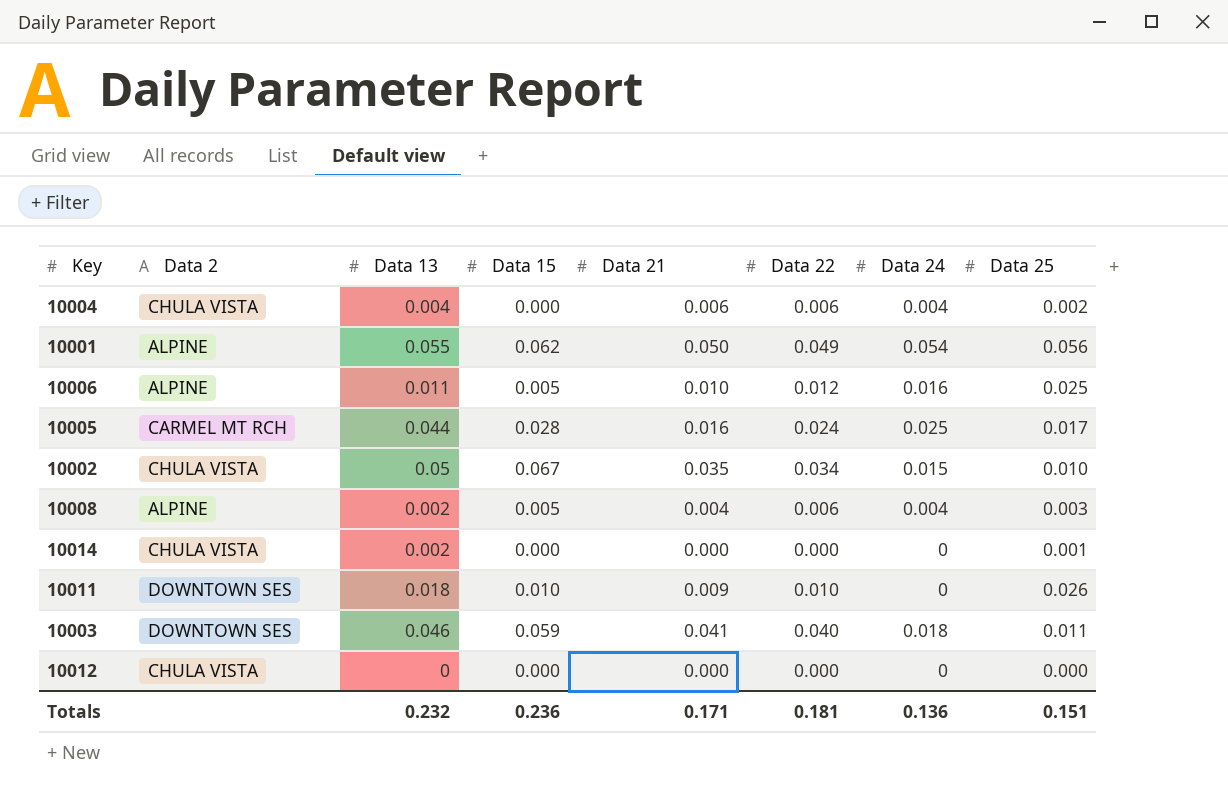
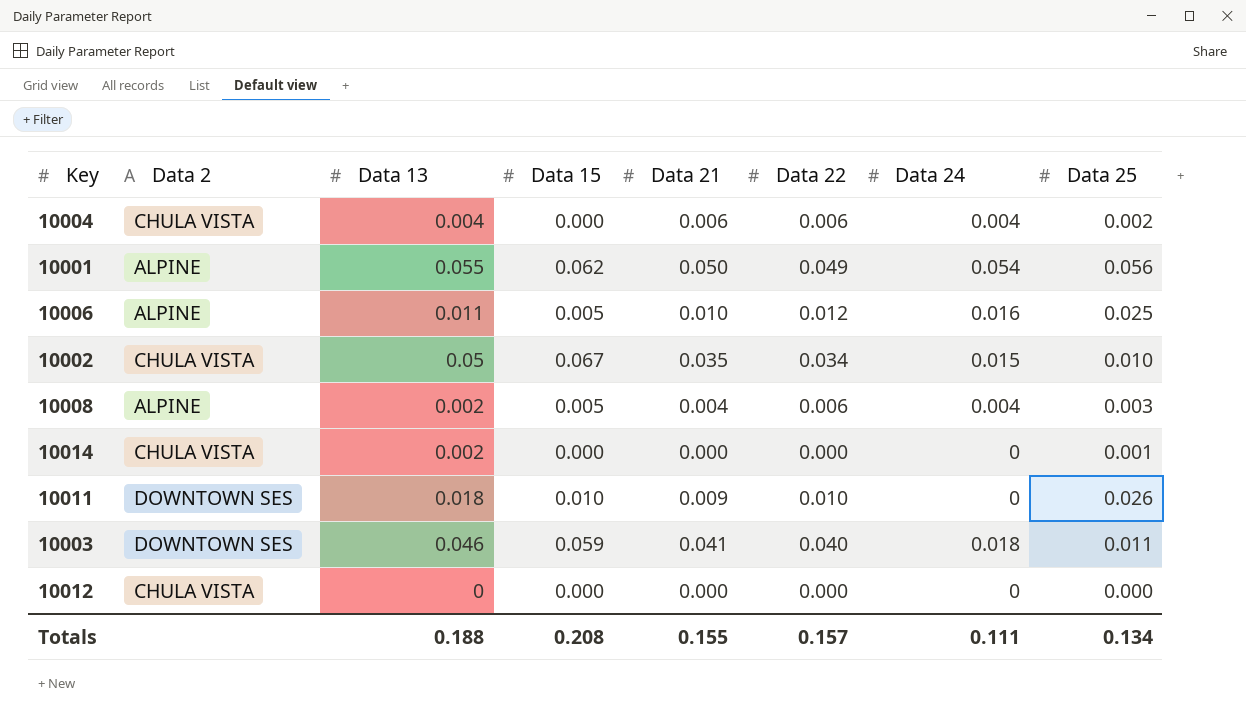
row 10005: CARMEL MT RCH | 0.044 | 0.028 | 0.016 | 0.024 | 0.025 | 0.017 -> none
Totals | Data 13: 0.232 -> 0.188
Totals | Data 15: 0.236 -> 0.208
Totals | Data 21: 0.171 -> 0.155
Totals | Data 22: 0.181 -> 0.157
Totals | Data 24: 0.136 -> 0.111
Totals | Data 25: 0.151 -> 0.134

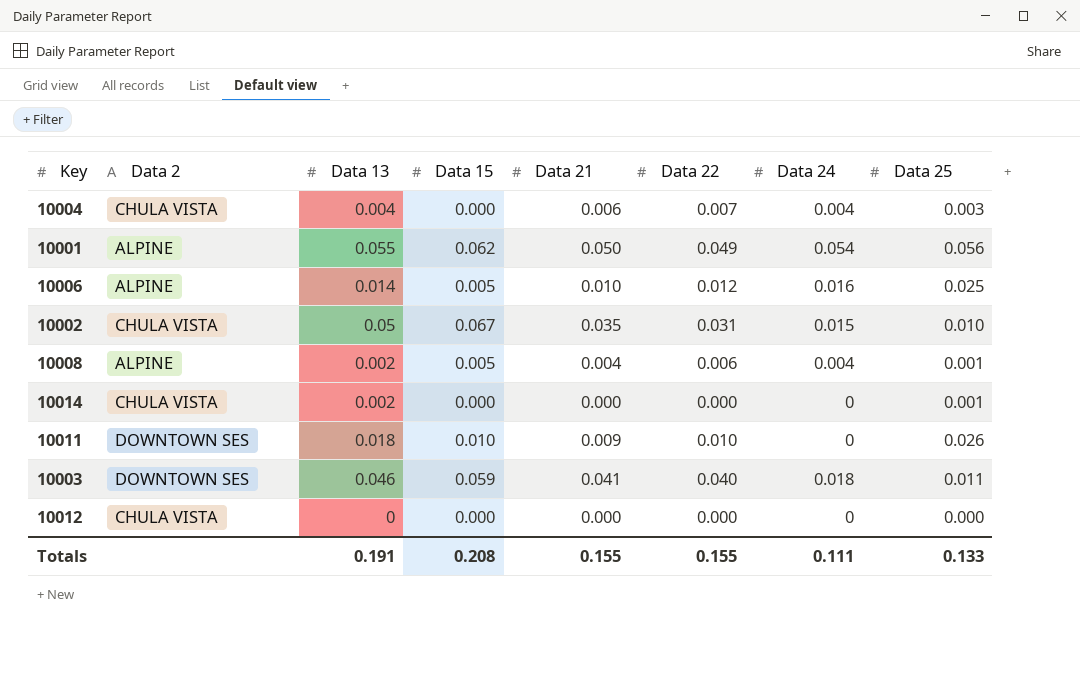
10004 | Data 22: 0.006 -> 0.007
10004 | Data 25: 0.002 -> 0.003
10006 | Data 13: 0.011 -> 0.014
10002 | Data 22: 0.034 -> 0.031
10008 | Data 25: 0.003 -> 0.001
Totals | Data 13: 0.188 -> 0.191
Totals | Data 22: 0.157 -> 0.155
Totals | Data 25: 0.134 -> 0.133

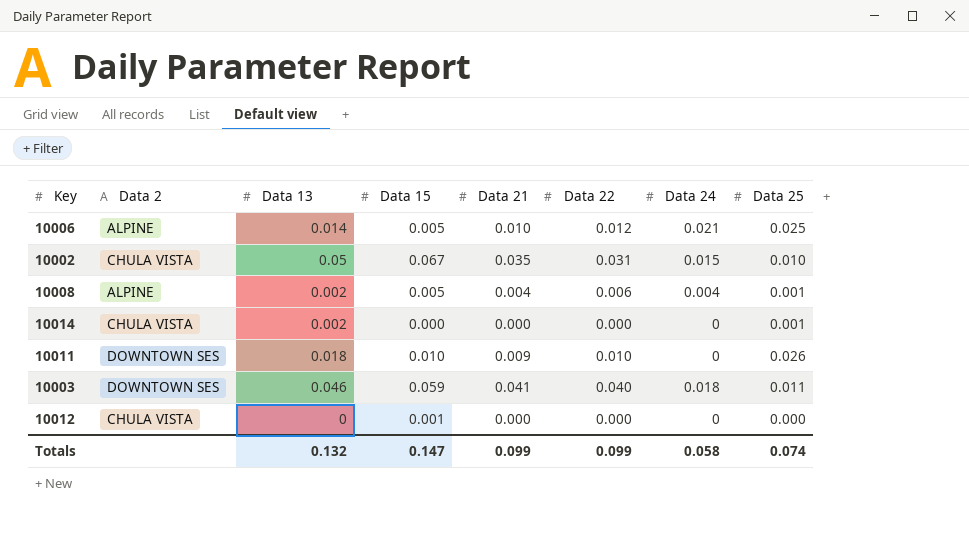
row 10004: CHULA VISTA | 0.004 | 0.000 | 0.006 | 0.007 | 0.004 | 0.003 -> none
row 10001: ALPINE | 0.055 | 0.062 | 0.050 | 0.049 | 0.054 | 0.056 -> none
10006 | Data 24: 0.016 -> 0.021
10012 | Data 15: 0.000 -> 0.001
Totals | Data 13: 0.191 -> 0.132
Totals | Data 15: 0.208 -> 0.147
Totals | Data 21: 0.155 -> 0.099
Totals | Data 22: 0.155 -> 0.099
Totals | Data 24: 0.111 -> 0.058
Totals | Data 25: 0.133 -> 0.074

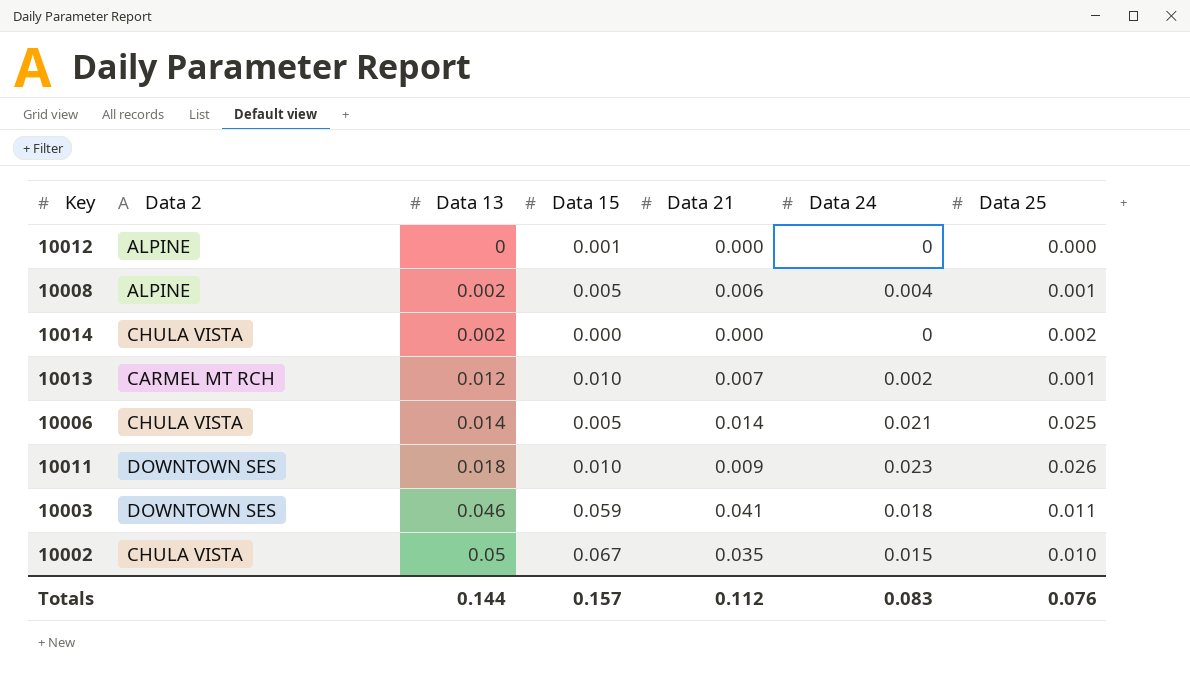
row order: none -> Data 13 ascending
column Data 22 | position: 6 -> none
10012 | Data 2: CHULA VISTA -> ALPINE
10008 | Data 21: 0.004 -> 0.006
10014 | Data 25: 0.001 -> 0.002
row 10013: none -> CARMEL MT RCH | 0.012 | 0.010 | 0.007 | 0.002 | 0.001
10006 | Data 2: ALPINE -> CHULA VISTA
10006 | Data 21: 0.010 -> 0.014
10011 | Data 24: 0 -> 0.023
Totals | Data 13: 0.132 -> 0.144
Totals | Data 15: 0.147 -> 0.157
Totals | Data 21: 0.099 -> 0.112
Totals | Data 24: 0.058 -> 0.083
Totals | Data 25: 0.074 -> 0.076

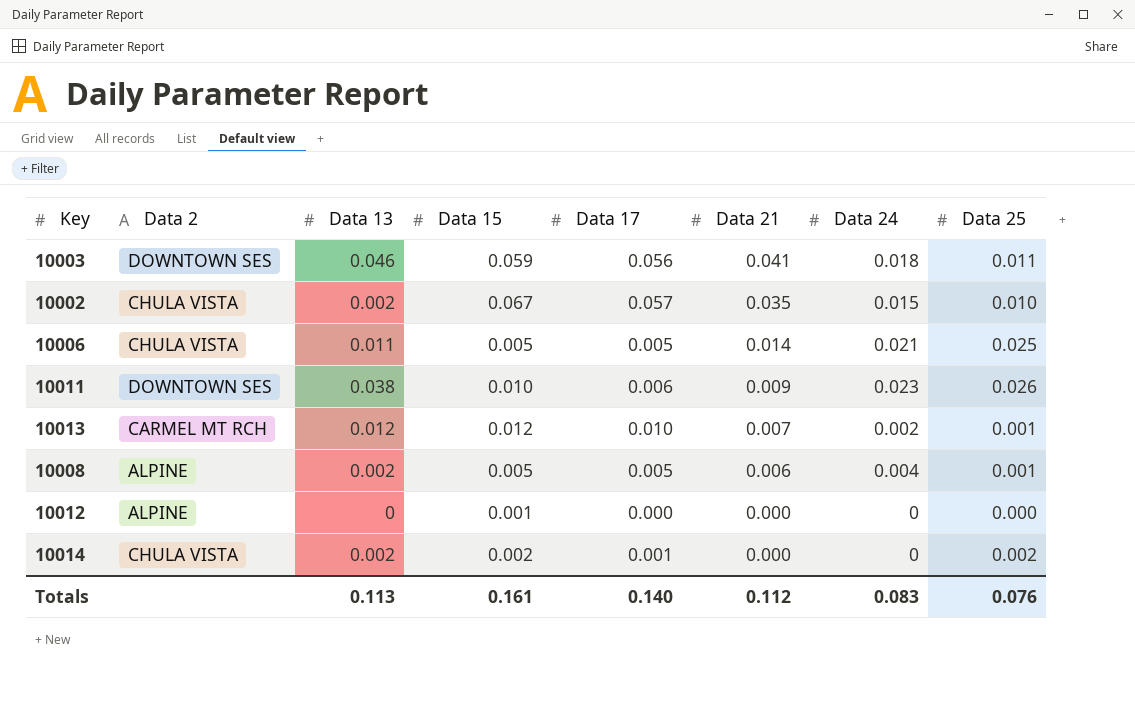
row order: Data 13 ascending -> Data 21 descending
column Data 17 | position: none -> 5
10002 | Data 13: 0.05 -> 0.002
10006 | Data 13: 0.014 -> 0.011
10011 | Data 13: 0.018 -> 0.038
10013 | Data 15: 0.010 -> 0.012
10014 | Data 15: 0.000 -> 0.002
Totals | Data 13: 0.144 -> 0.113
Totals | Data 15: 0.157 -> 0.161

